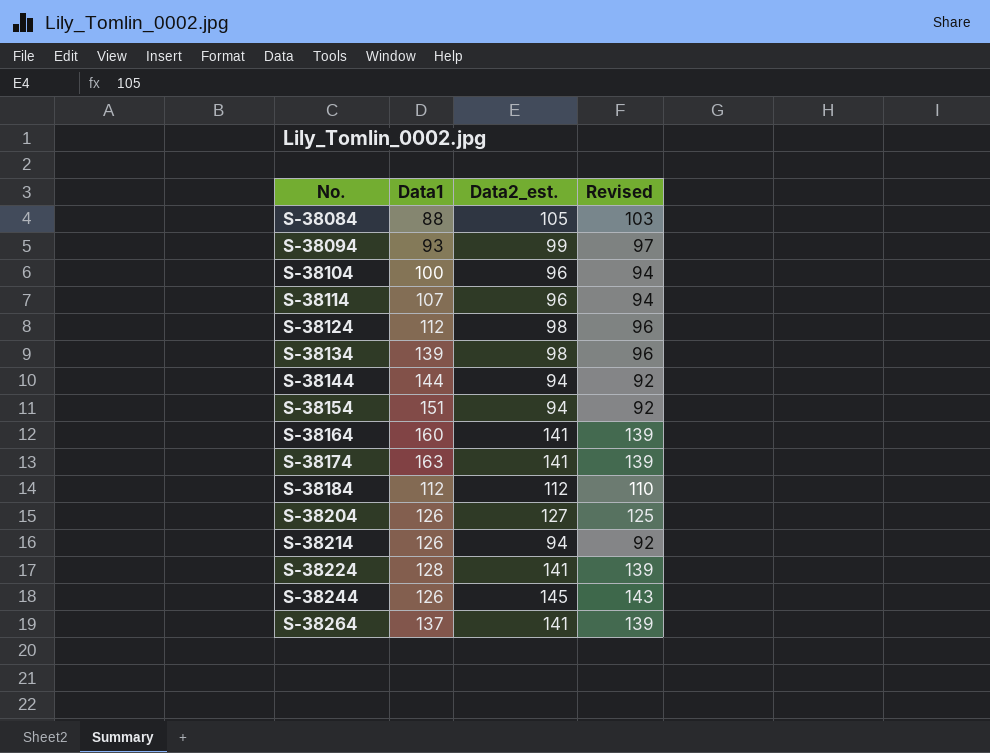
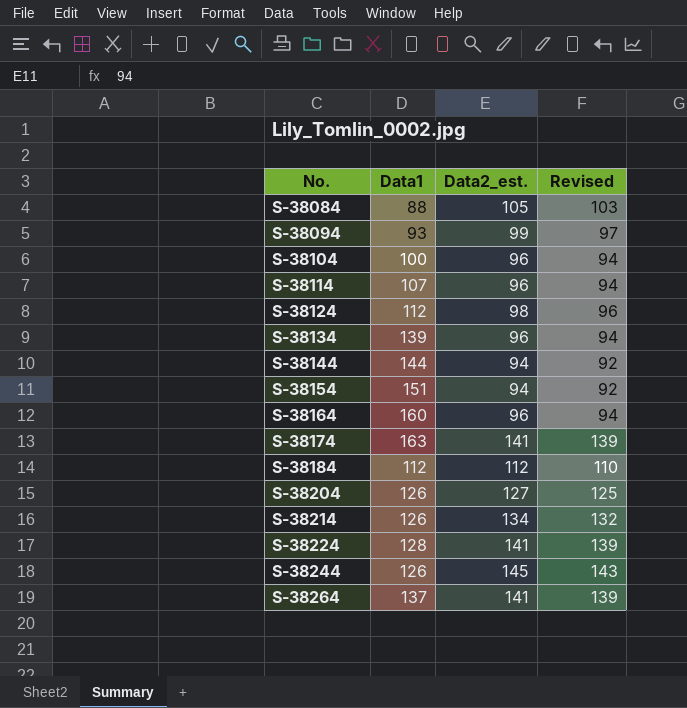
S-38134 | Data2_est.: 98 -> 96
S-38134 | Revised: 96 -> 94
S-38164 | Data2_est.: 141 -> 96
S-38164 | Revised: 139 -> 94
S-38214 | Data2_est.: 94 -> 134
S-38214 | Revised: 92 -> 132

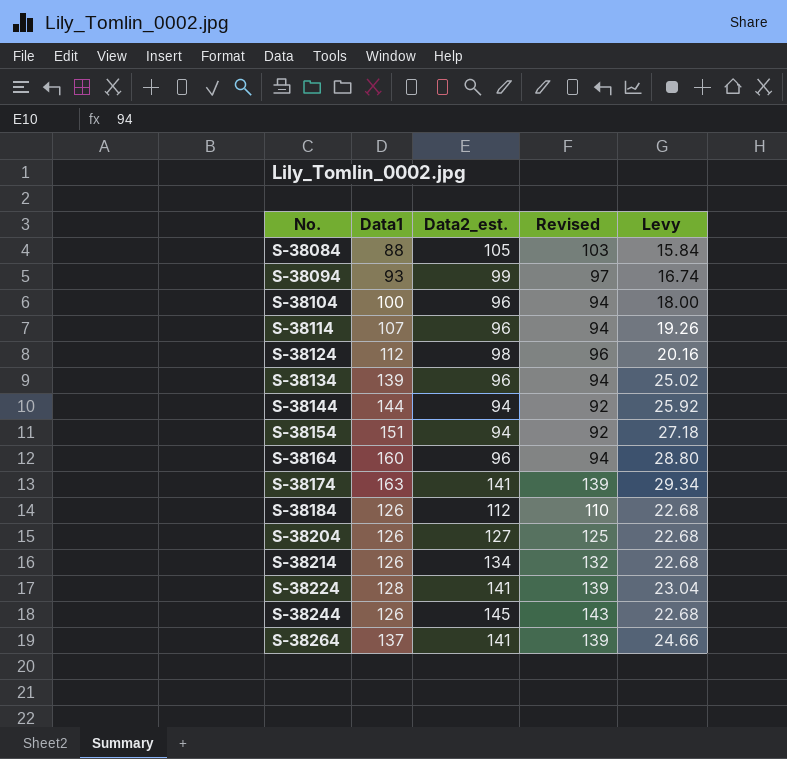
column Levy | formula: none -> [Data1] * 0.18
S-38184 | Data1: 112 -> 126

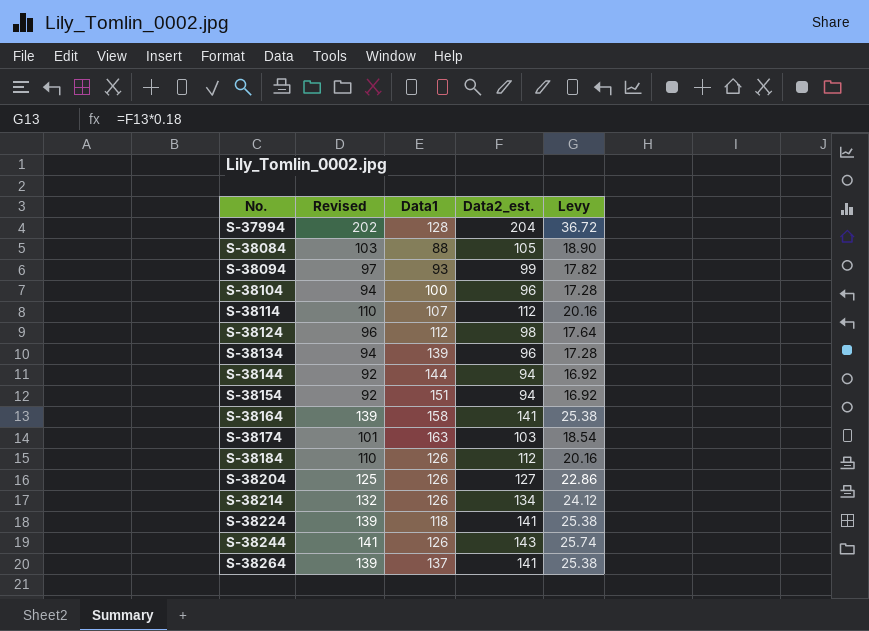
column Revised | position: 4 -> 2
column Levy | formula: [Data1] * 0.18 -> [Data2_est.] * 0.18
row S-37994: none -> 202 | 128 | 204 | 36.72
S-38114 | Revised: 94 -> 110
S-38114 | Data2_est.: 96 -> 112
S-38164 | Revised: 94 -> 139
S-38164 | Data1: 160 -> 158
S-38164 | Data2_est.: 96 -> 141
S-38174 | Revised: 139 -> 101
S-38174 | Data2_est.: 141 -> 103
S-38224 | Data1: 128 -> 118
S-38244 | Revised: 143 -> 141
S-38244 | Data2_est.: 145 -> 143

